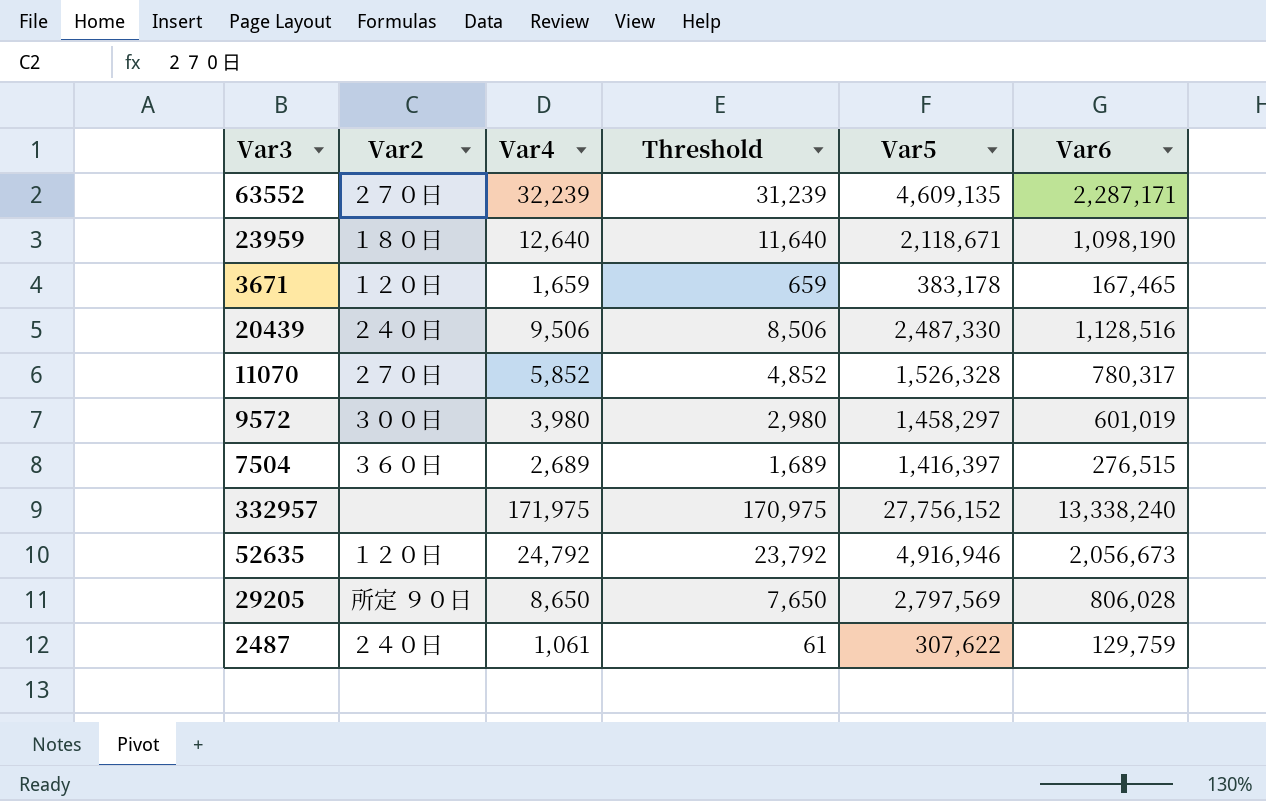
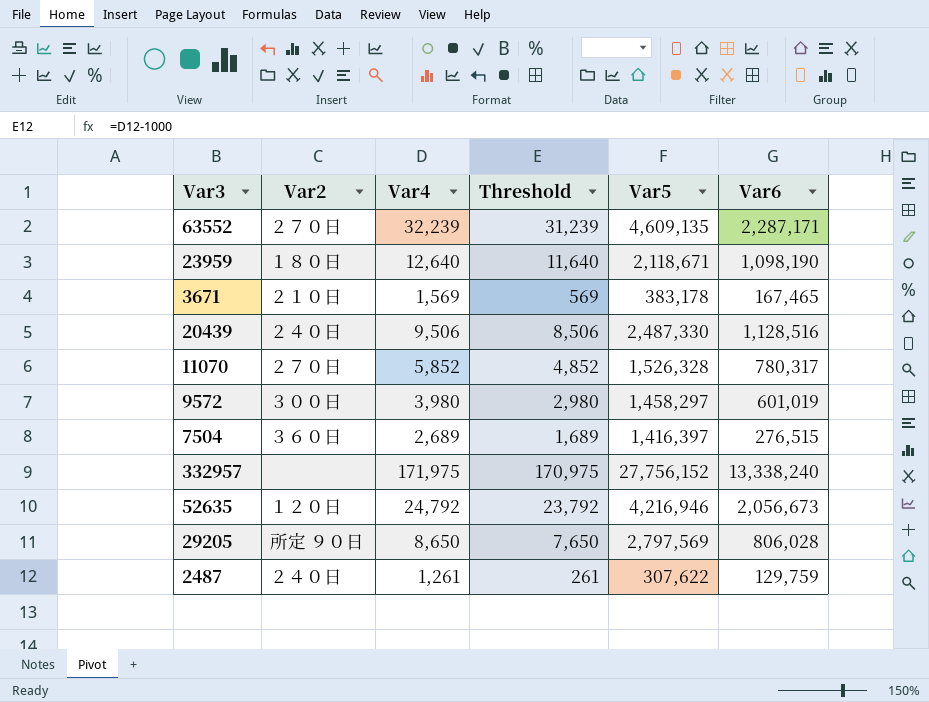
3671 | Var2: １２０日 -> ２１０日
3671 | Var4: 1,659 -> 1,569
3671 | Threshold: 659 -> 569
52635 | Var5: 4,916,946 -> 4,216,946
2487 | Var4: 1,061 -> 1,261
2487 | Threshold: 61 -> 261

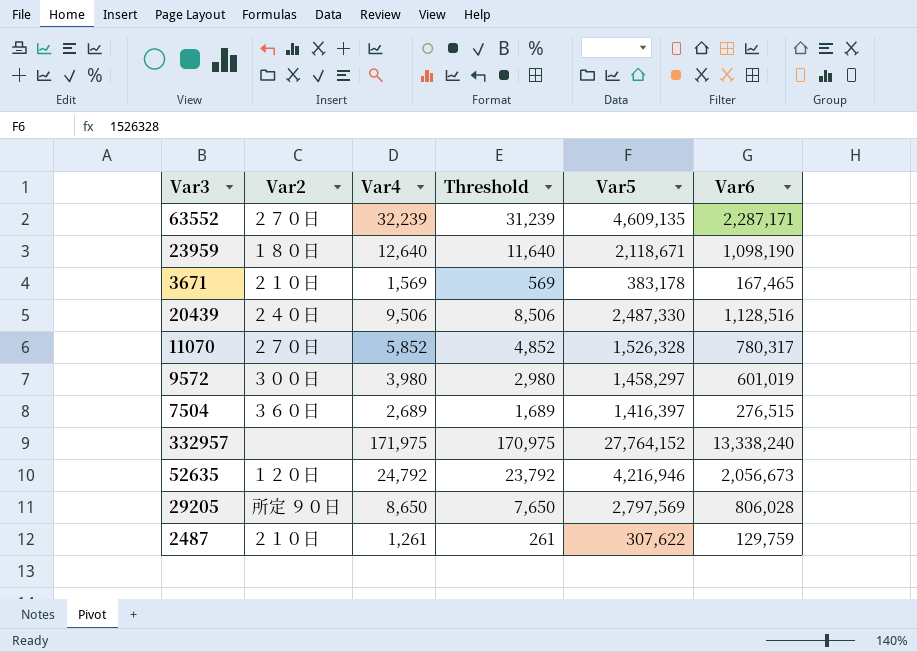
332957 | Var5: 27,756,152 -> 27,764,152
2487 | Var2: ２４０日 -> ２１０日

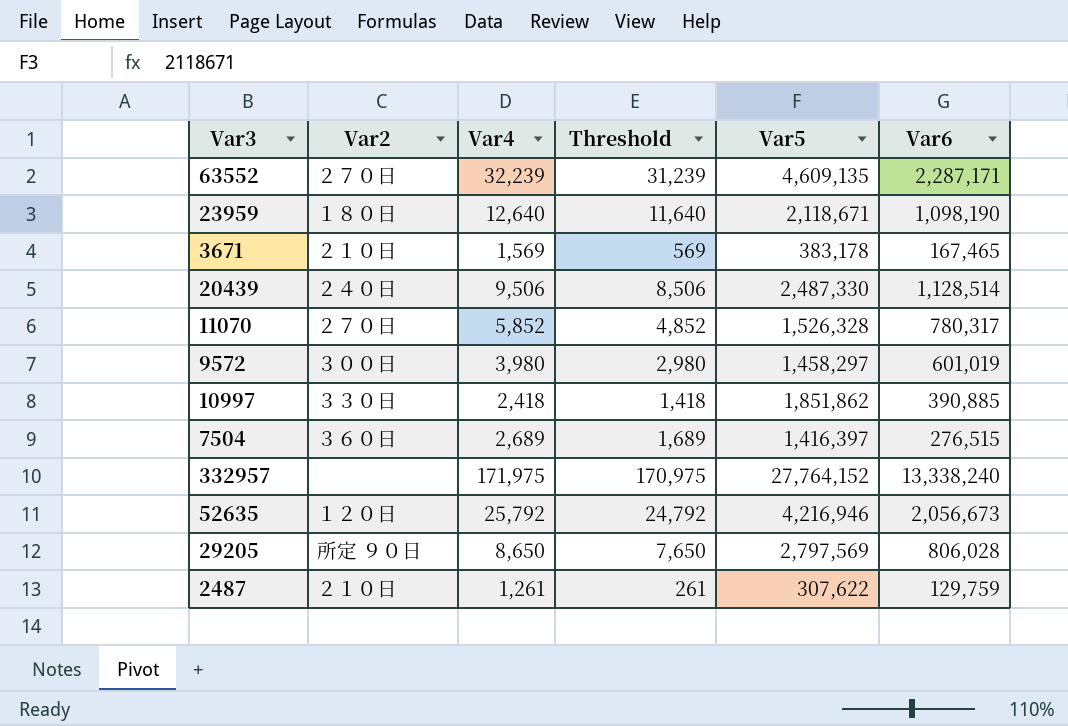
20439 | Var6: 1,128,516 -> 1,128,514
row 10997: none -> ３３０日 | 2,418 | 1,418 | 1,851,862 | 390,885
52635 | Var4: 24,792 -> 25,792
52635 | Threshold: 23,792 -> 24,792

